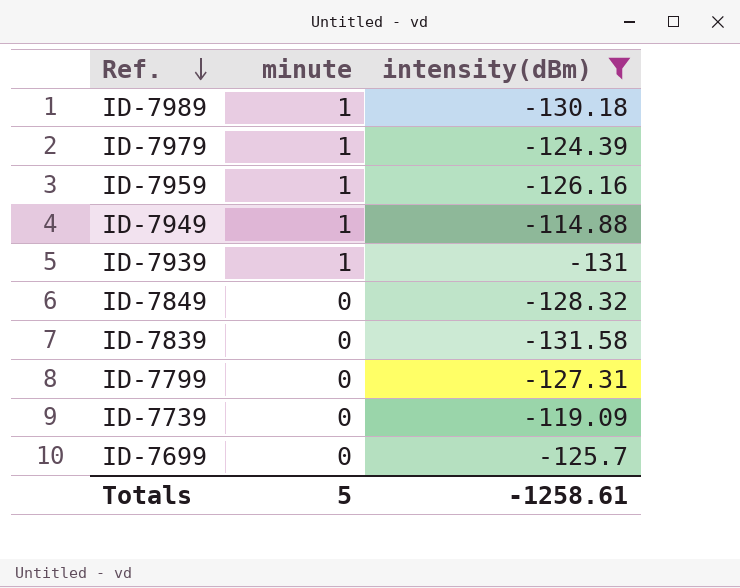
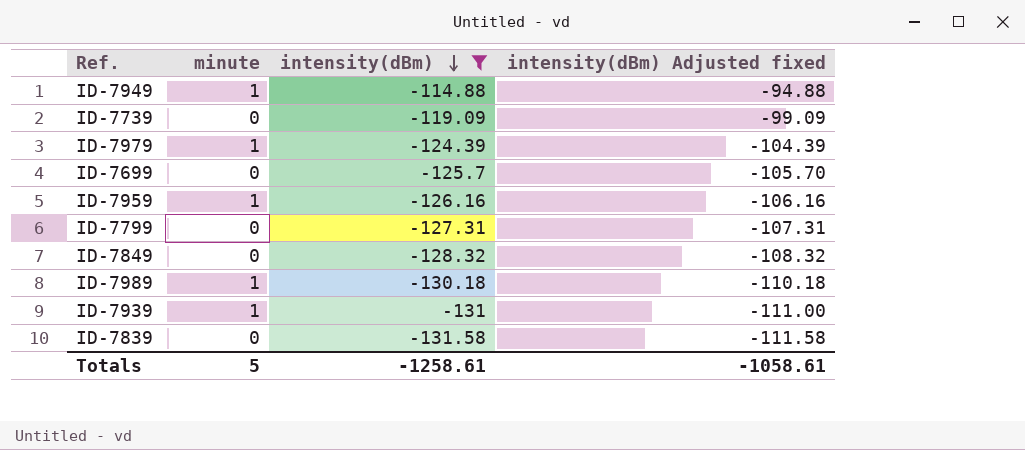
row order: Ref. descending -> intensity(dBm) descending
column intensity(dBm) Adjusted fixed | formula: none -> [intensity(dBm)] + 20

